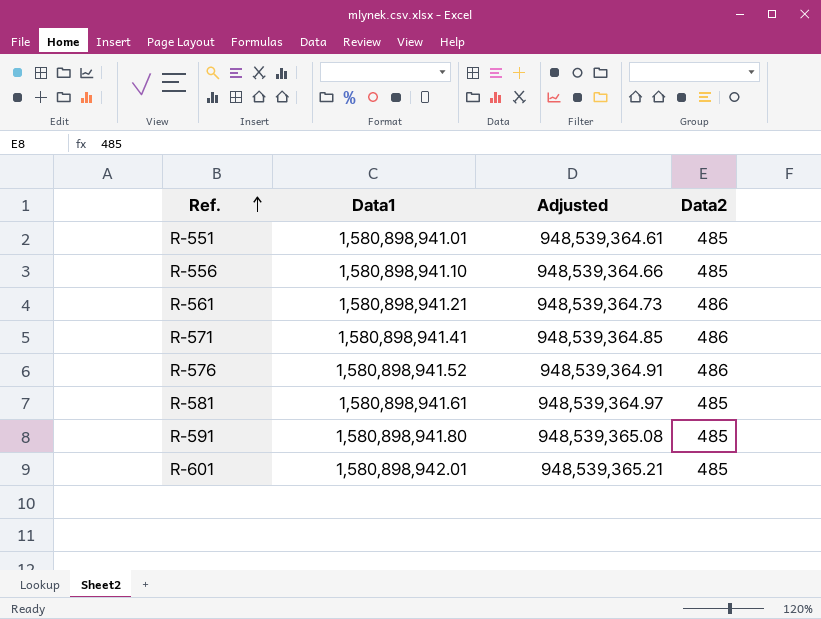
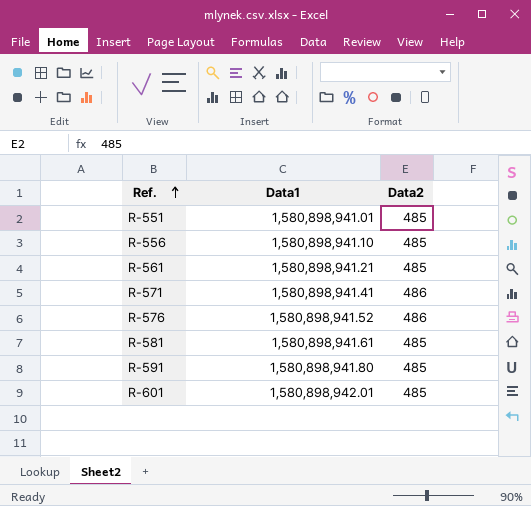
column Adjusted | formula: [Data1] * 0.6 -> none
R-561 | Data2: 486 -> 485

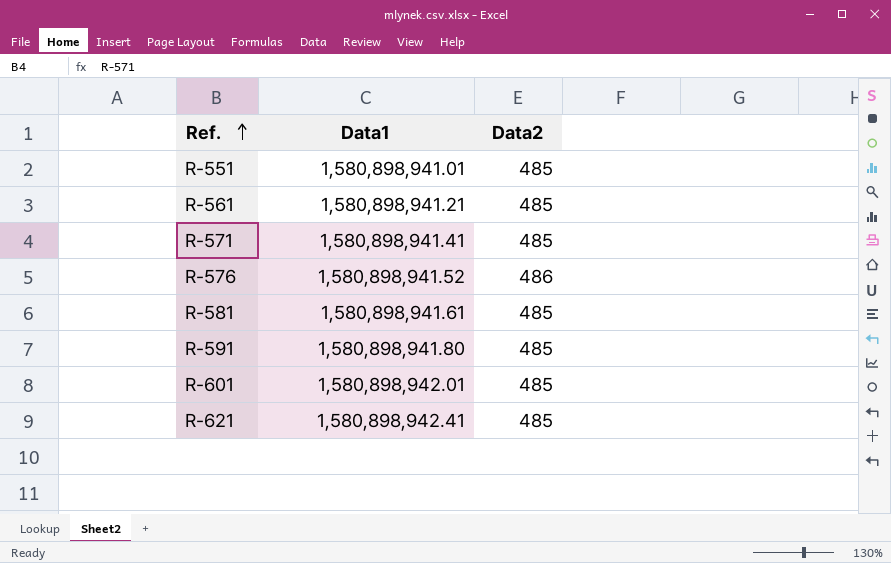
row R-556: 1,580,898,941.10 | 485 -> none
R-571 | Data2: 486 -> 485
row R-621: none -> 1,580,898,942.41 | 485

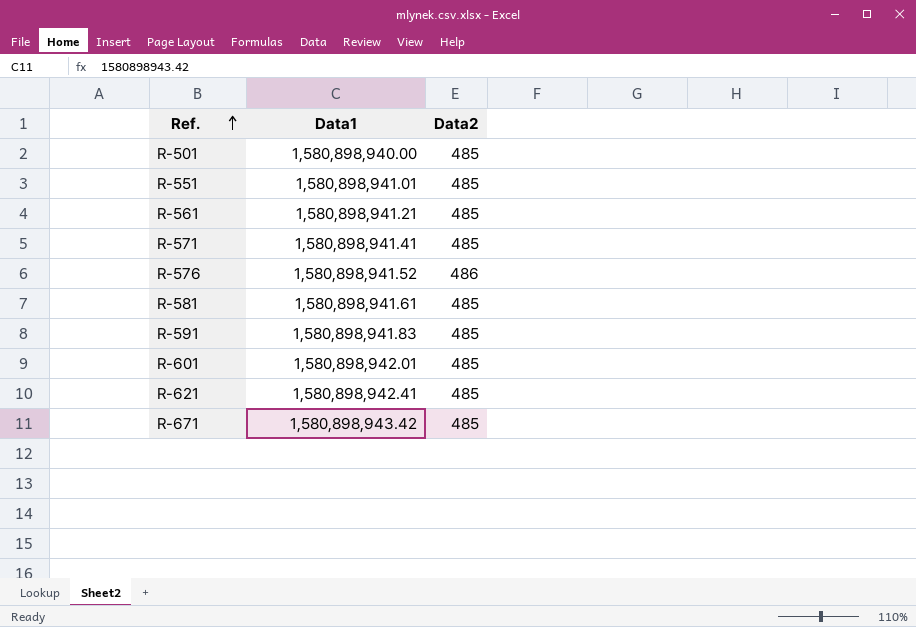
row R-501: none -> 1,580,898,940.00 | 485
R-591 | Data1: 1,580,898,941.80 -> 1,580,898,941.83
row R-671: none -> 1,580,898,943.42 | 485

